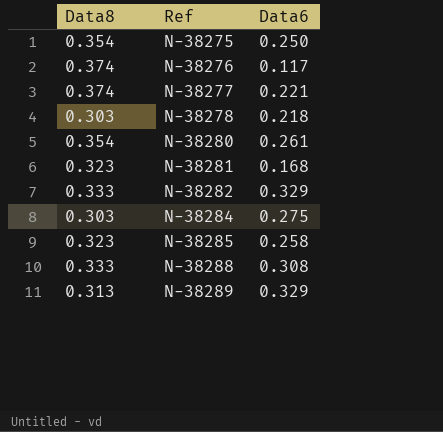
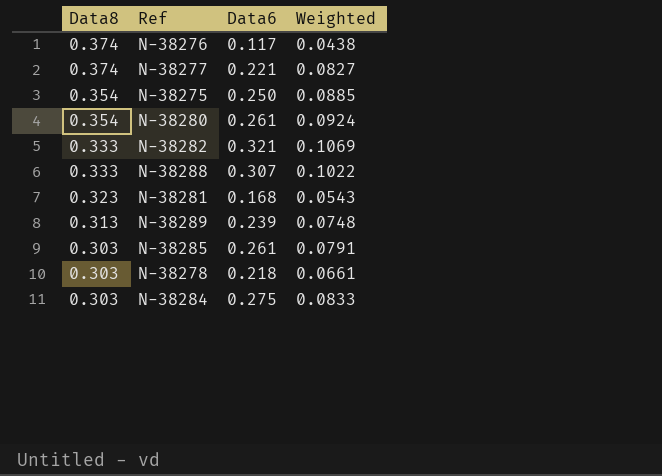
row order: Ref ascending -> Data8 descending
column Weighted | formula: none -> [Data8] * [Data6]
N-38282 | Data6: 0.329 -> 0.321
N-38288 | Data6: 0.308 -> 0.307
N-38289 | Data6: 0.329 -> 0.239
N-38285 | Data8: 0.323 -> 0.303
N-38285 | Data6: 0.258 -> 0.261

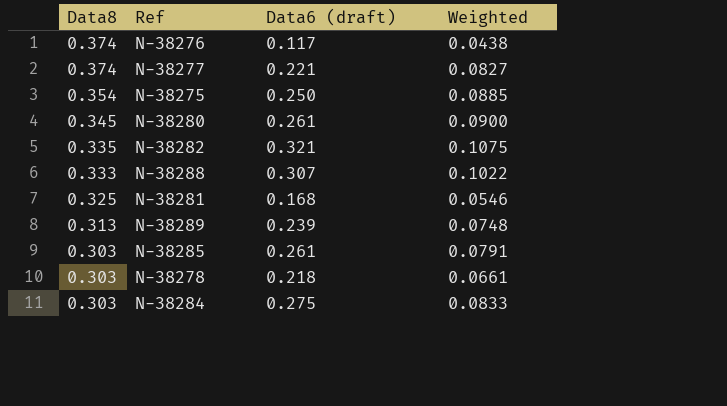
column name: Data6 -> Data6 (draft)
N-38280 | Data8: 0.354 -> 0.345
N-38280 | Weighted: 0.0924 -> 0.0900
N-38282 | Data8: 0.333 -> 0.335
N-38282 | Weighted: 0.1069 -> 0.1075
N-38281 | Data8: 0.323 -> 0.325
N-38281 | Weighted: 0.0543 -> 0.0546

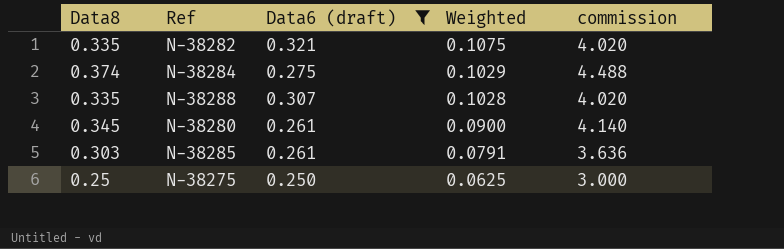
filter: none -> Data6 (draft) >= 0.250
row order: Data8 descending -> Weighted descending
column commission | formula: none -> [Data8] * 12
N-38284 | Data8: 0.303 -> 0.374
N-38284 | Weighted: 0.0833 -> 0.1029
N-38288 | Data8: 0.333 -> 0.335
N-38288 | Weighted: 0.1022 -> 0.1028
N-38275 | Data8: 0.354 -> 0.25
N-38275 | Weighted: 0.0885 -> 0.0625

